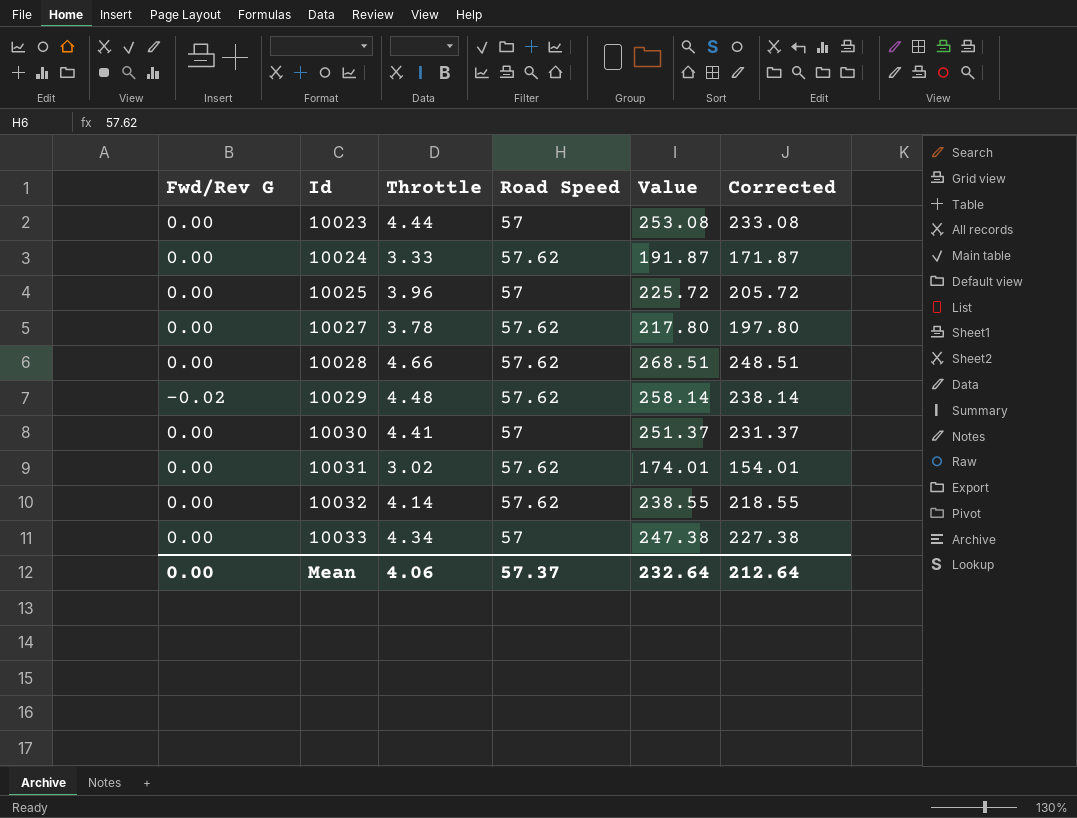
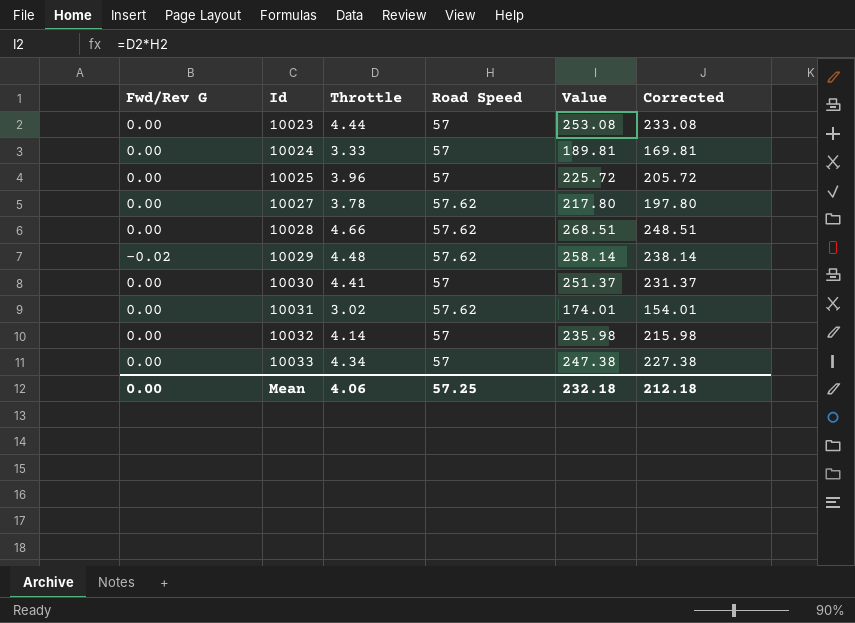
10024 | Road Speed: 57.62 -> 57
10024 | Value: 191.87 -> 189.81
10024 | Corrected: 171.87 -> 169.81
10032 | Road Speed: 57.62 -> 57
10032 | Value: 238.55 -> 235.98
10032 | Corrected: 218.55 -> 215.98
Mean | Road Speed: 57.37 -> 57.25
Mean | Value: 232.64 -> 232.18
Mean | Corrected: 212.64 -> 212.18

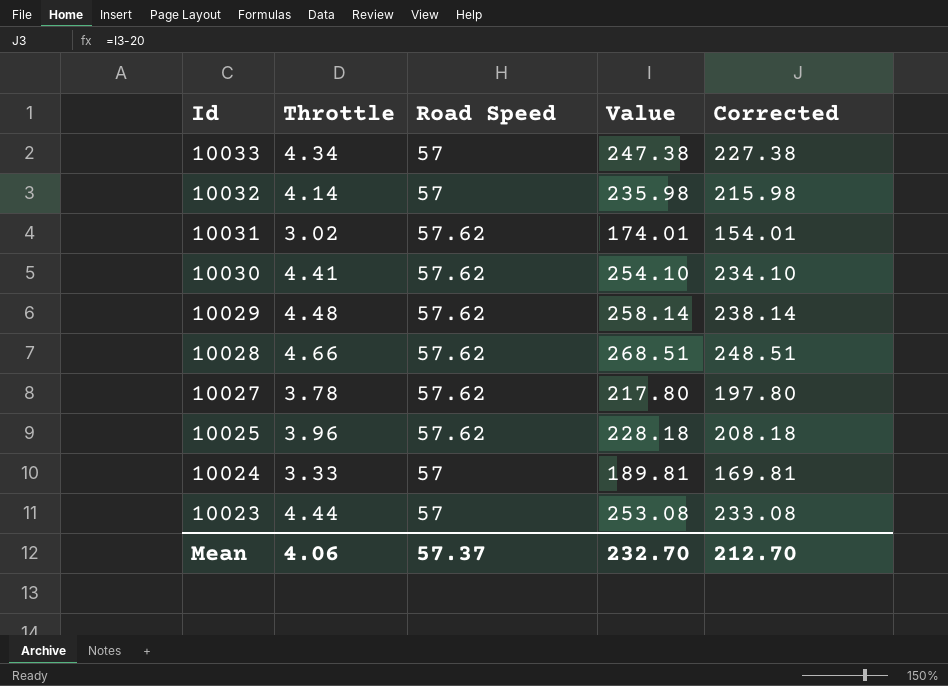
row order: Id ascending -> Id descending
column Fwd/Rev G | position: 1 -> none
10030 | Road Speed: 57 -> 57.62
10030 | Value: 251.37 -> 254.10
10030 | Corrected: 231.37 -> 234.10
10025 | Road Speed: 57 -> 57.62
10025 | Value: 225.72 -> 228.18
10025 | Corrected: 205.72 -> 208.18
Mean | Road Speed: 57.25 -> 57.37
Mean | Value: 232.18 -> 232.70
Mean | Corrected: 212.18 -> 212.70

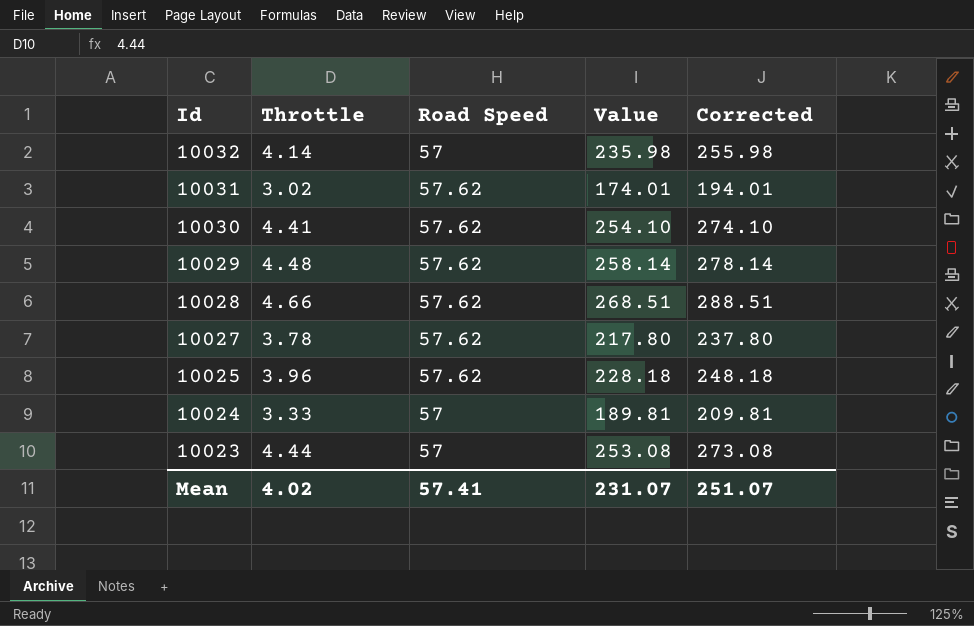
column Corrected | formula: [Value] - 20 -> [Value] + 20
row 10033: 4.34 | 57 | 247.38 | 227.38 -> none
Mean | Throttle: 4.06 -> 4.02
Mean | Road Speed: 57.37 -> 57.41
Mean | Value: 232.70 -> 231.07
Mean | Corrected: 212.70 -> 251.07

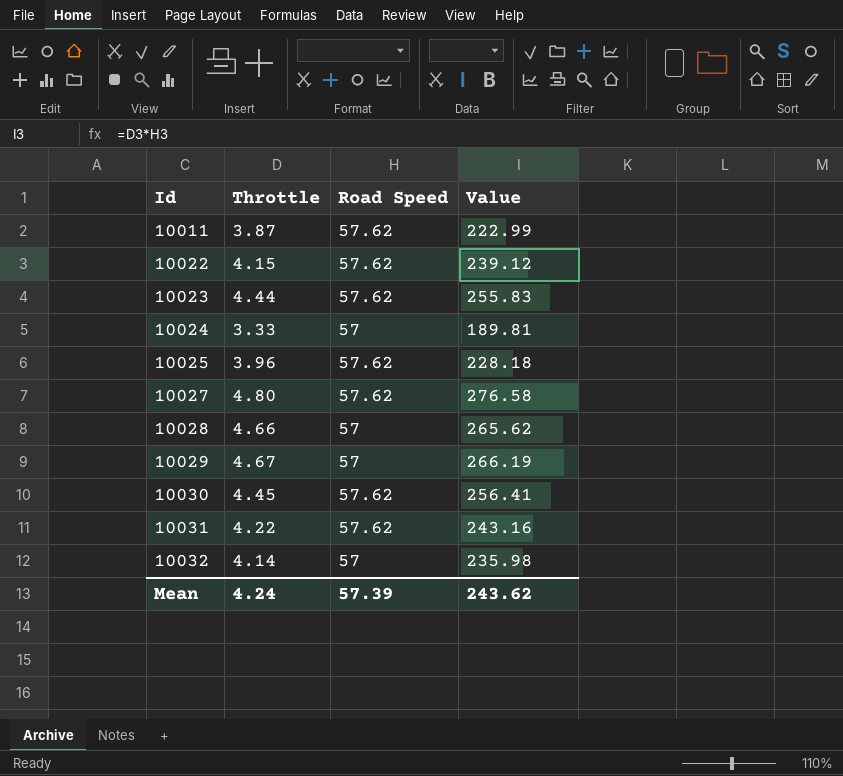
row order: Id descending -> Id ascending
column Corrected | formula: [Value] + 20 -> none
row 10011: none -> 3.87 | 57.62 | 222.99
row 10022: none -> 4.15 | 57.62 | 239.12
10023 | Road Speed: 57 -> 57.62
10023 | Value: 253.08 -> 255.83
10027 | Throttle: 3.78 -> 4.80
10027 | Value: 217.80 -> 276.58
10028 | Road Speed: 57.62 -> 57
10028 | Value: 268.51 -> 265.62
10029 | Throttle: 4.48 -> 4.67
10029 | Road Speed: 57.62 -> 57
10029 | Value: 258.14 -> 266.19
10030 | Throttle: 4.41 -> 4.45
10030 | Value: 254.10 -> 256.41
10031 | Throttle: 3.02 -> 4.22
10031 | Value: 174.01 -> 243.16
Mean | Throttle: 4.02 -> 4.24
Mean | Road Speed: 57.41 -> 57.39
Mean | Value: 231.07 -> 243.62

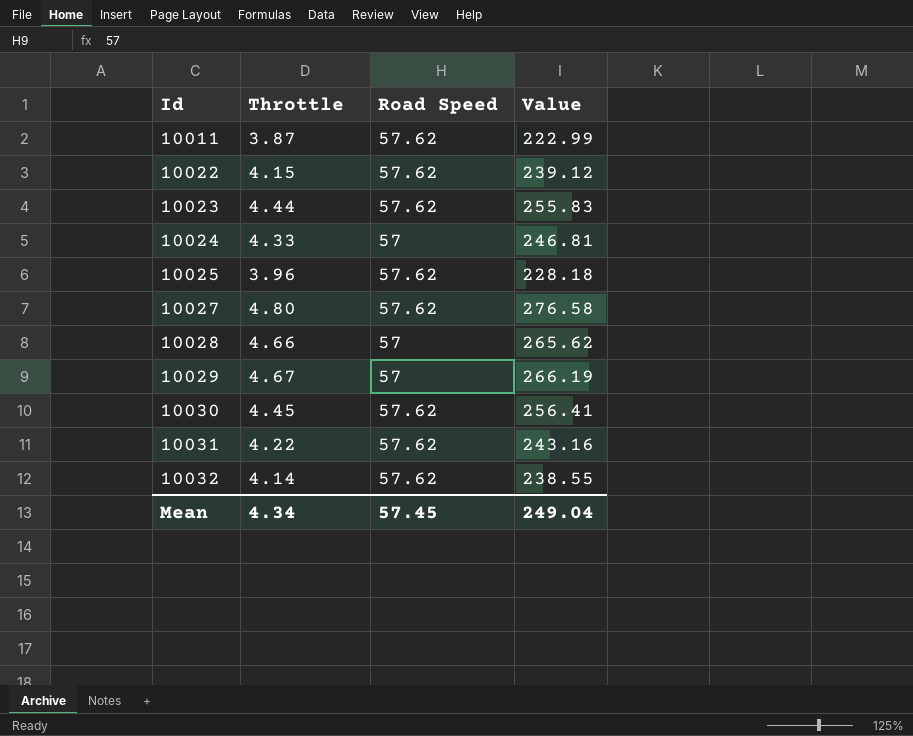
10024 | Throttle: 3.33 -> 4.33
10024 | Value: 189.81 -> 246.81
10032 | Road Speed: 57 -> 57.62
10032 | Value: 235.98 -> 238.55
Mean | Throttle: 4.24 -> 4.34
Mean | Road Speed: 57.39 -> 57.45
Mean | Value: 243.62 -> 249.04

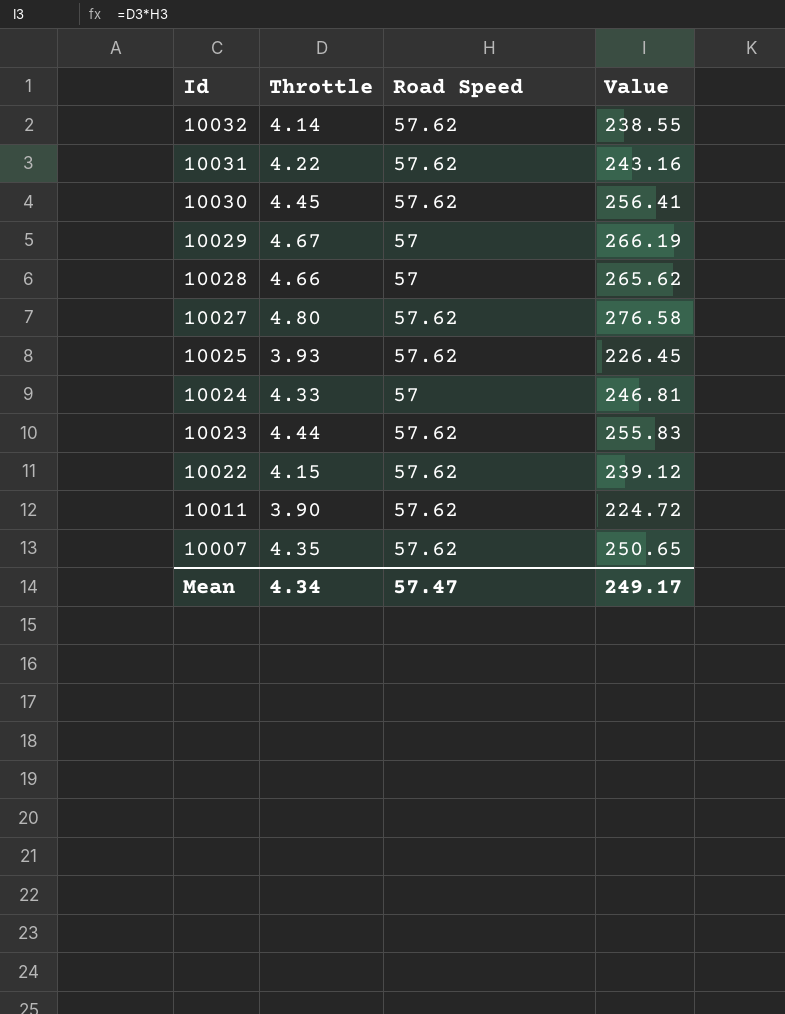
row order: Id ascending -> Id descending
10025 | Throttle: 3.96 -> 3.93
10025 | Value: 228.18 -> 226.45
10011 | Throttle: 3.87 -> 3.90
10011 | Value: 222.99 -> 224.72
row 10007: none -> 4.35 | 57.62 | 250.65
Mean | Road Speed: 57.45 -> 57.47
Mean | Value: 249.04 -> 249.17

